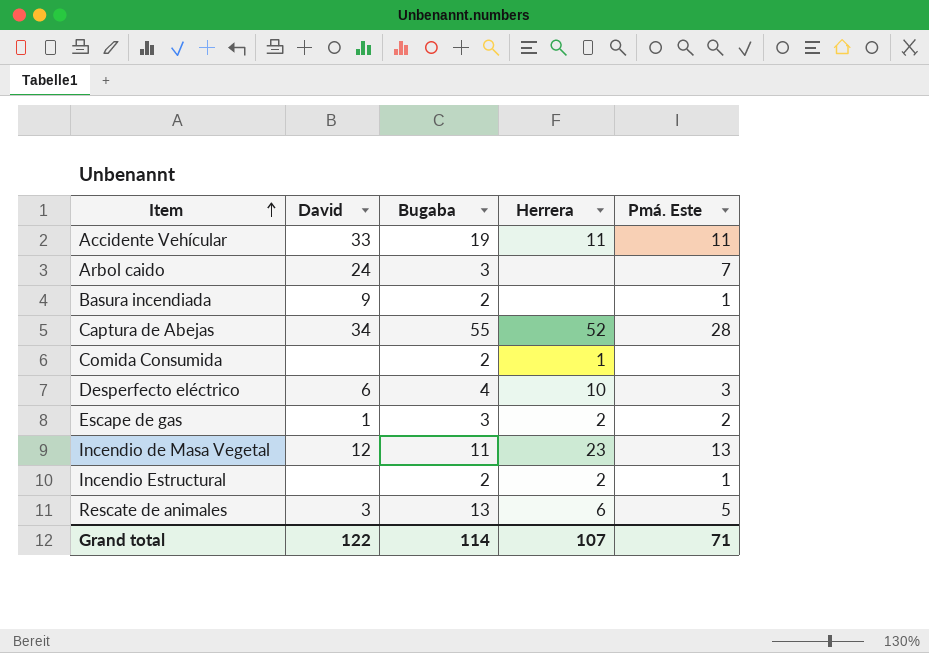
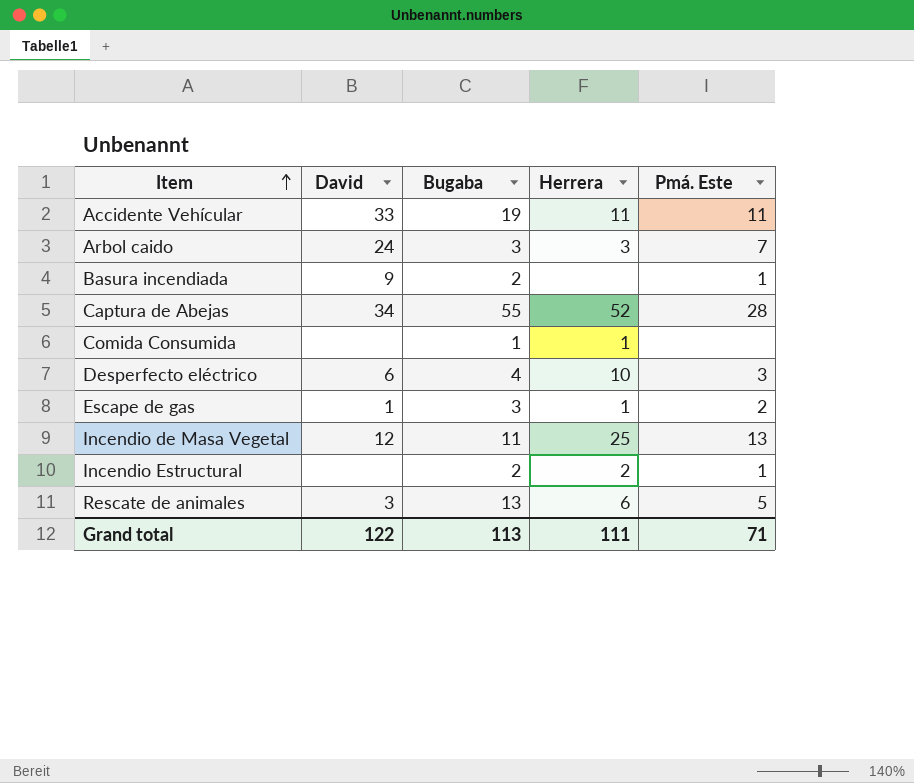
Arbol caido | Herrera: none -> 3
Comida Consumida | Bugaba: 2 -> 1
Escape de gas | Herrera: 2 -> 1
Incendio de Masa Vegetal | Herrera: 23 -> 25
Grand total | Bugaba: 114 -> 113
Grand total | Herrera: 107 -> 111

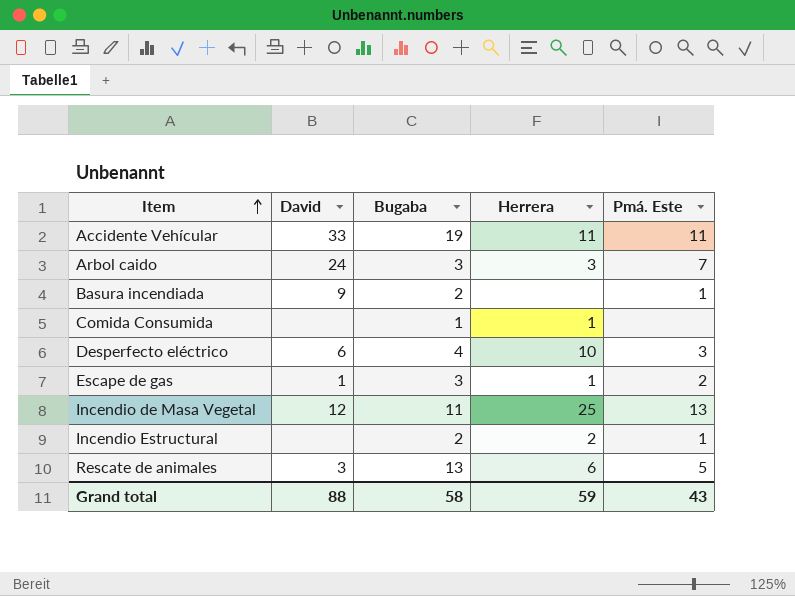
row Captura de Abejas: 34 | 55 | 52 | 28 -> none
Grand total | David: 122 -> 88
Grand total | Bugaba: 113 -> 58
Grand total | Herrera: 111 -> 59
Grand total | Pmá. Este: 71 -> 43

